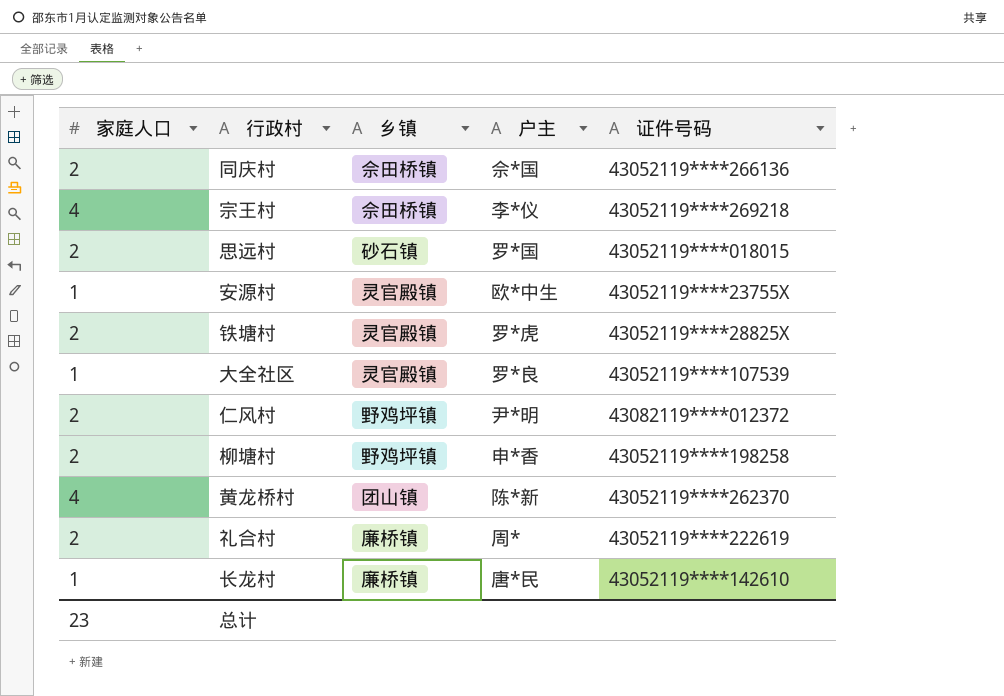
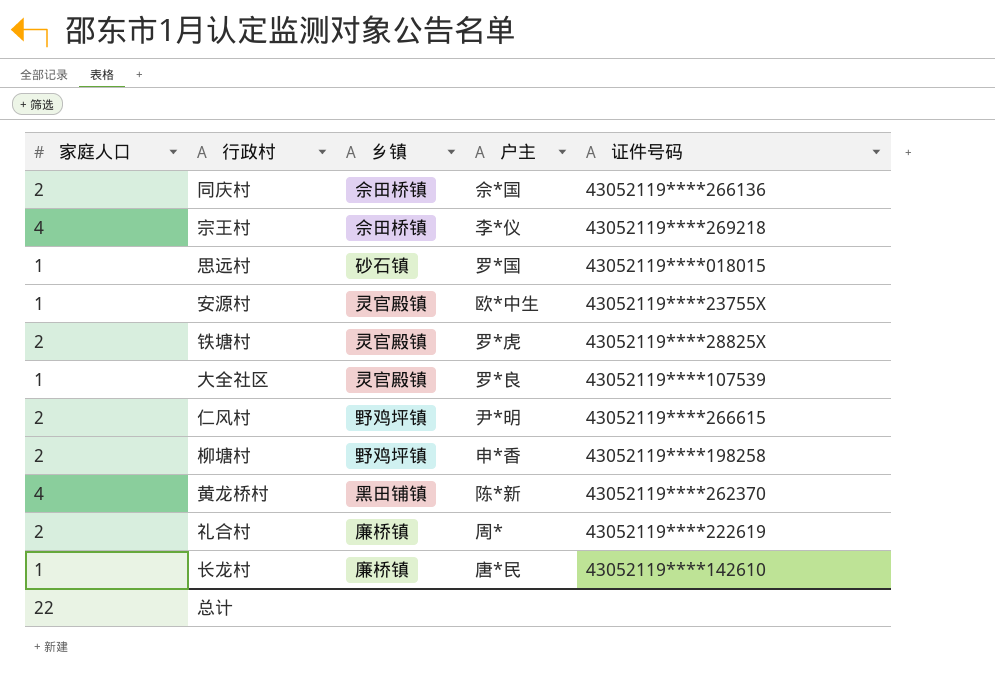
思远村 | 家庭人口: 2 -> 1
仁风村 | 证件号码: 43082119****012372 -> 43052119****266615
黄龙桥村 | 乡镇: 团山镇 -> 黑田铺镇
总计 | 家庭人口: 23 -> 22

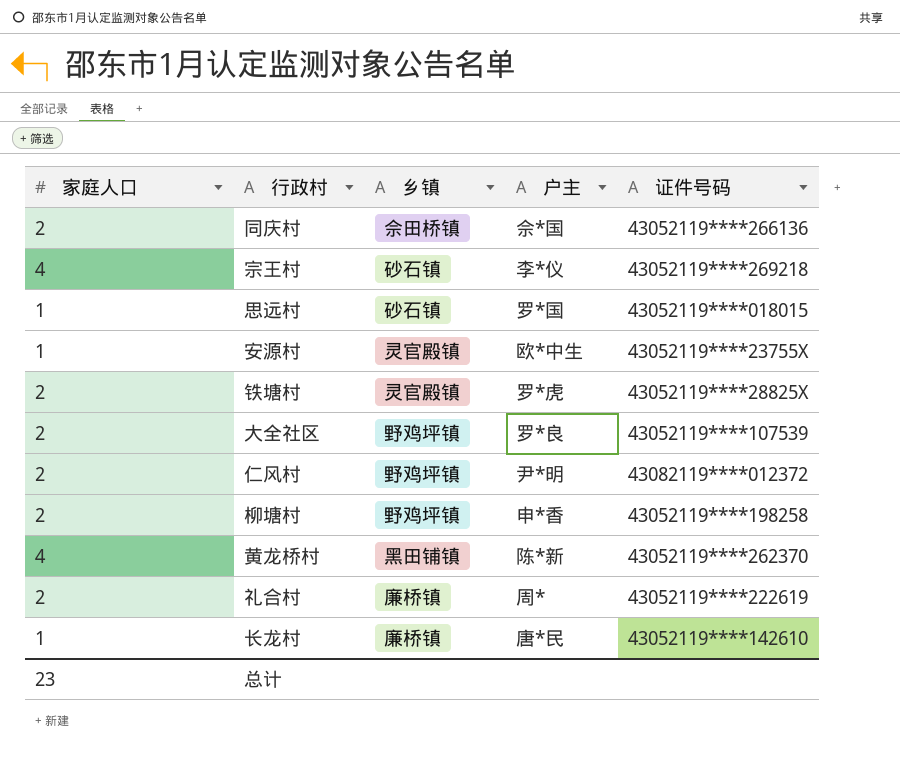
宗王村 | 乡镇: 佘田桥镇 -> 砂石镇
大全社区 | 家庭人口: 1 -> 2
大全社区 | 乡镇: 灵官殿镇 -> 野鸡坪镇
仁风村 | 证件号码: 43052119****266615 -> 43082119****012372
总计 | 家庭人口: 22 -> 23

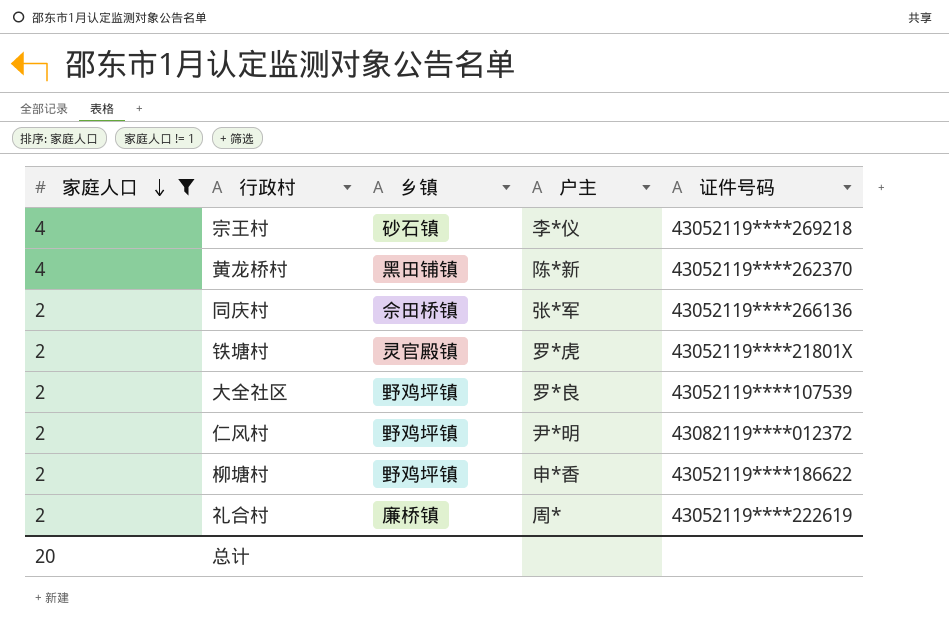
filter: none -> 家庭人口 != 1
row order: none -> 家庭人口 descending
同庆村 | 户主: 佘*国 -> 张*军
铁塘村 | 证件号码: 43052119****28825X -> 43052119****21801X
柳塘村 | 证件号码: 43052119****198258 -> 43052119****186622
总计 | 家庭人口: 23 -> 20

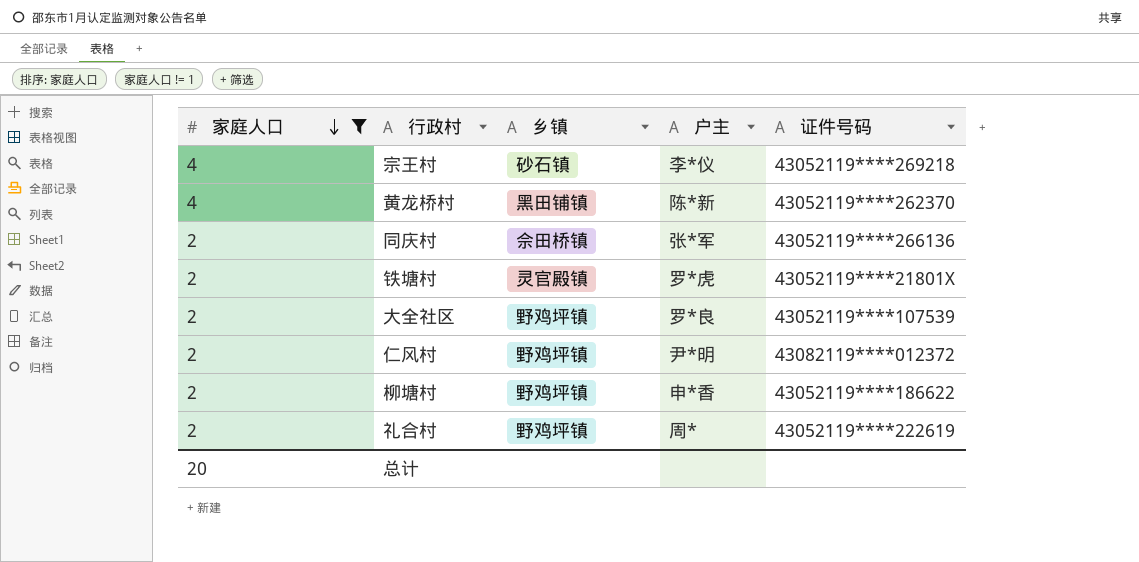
礼合村 | 乡镇: 廉桥镇 -> 野鸡坪镇

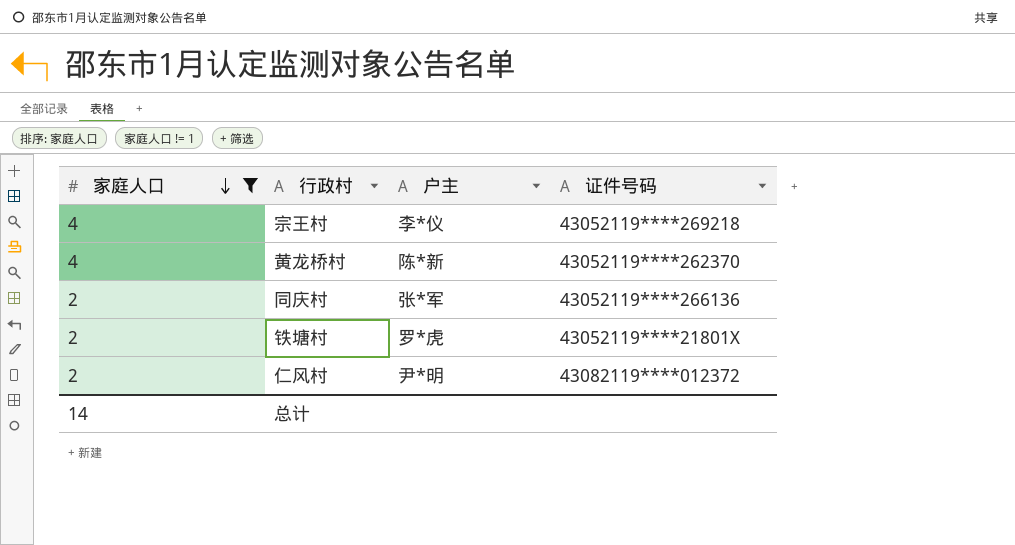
column 乡镇 | position: 3 -> none
row 大全社区: 2 | 野鸡坪镇 | 罗*良 | 43052119****107539 -> none
row 柳塘村: 2 | 野鸡坪镇 | 申*香 | 43052119****186622 -> none
row 礼合村: 2 | 野鸡坪镇 | 周* | 43052119****222619 -> none
总计 | 家庭人口: 20 -> 14

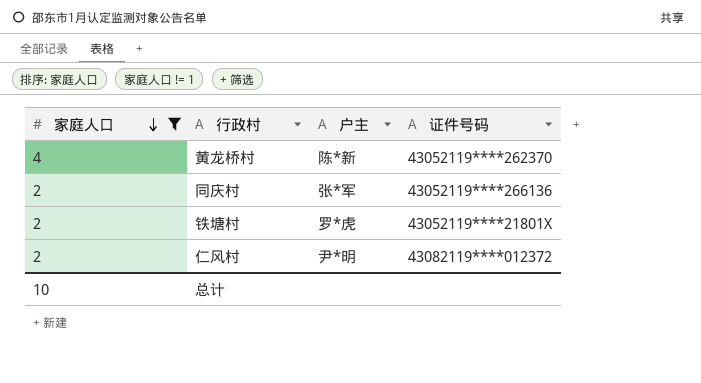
row 宗王村: 4 | 李*仪 | 43052119****269218 -> none
总计 | 家庭人口: 14 -> 10

